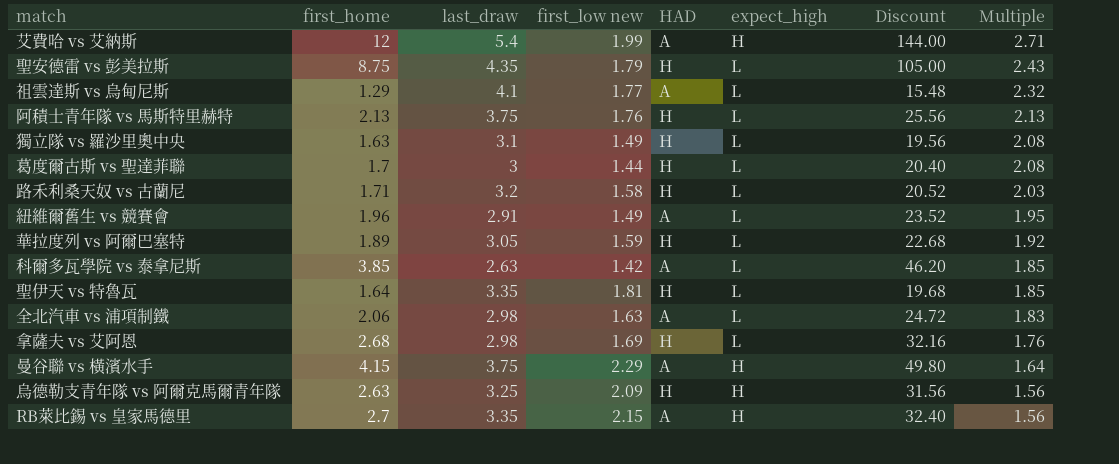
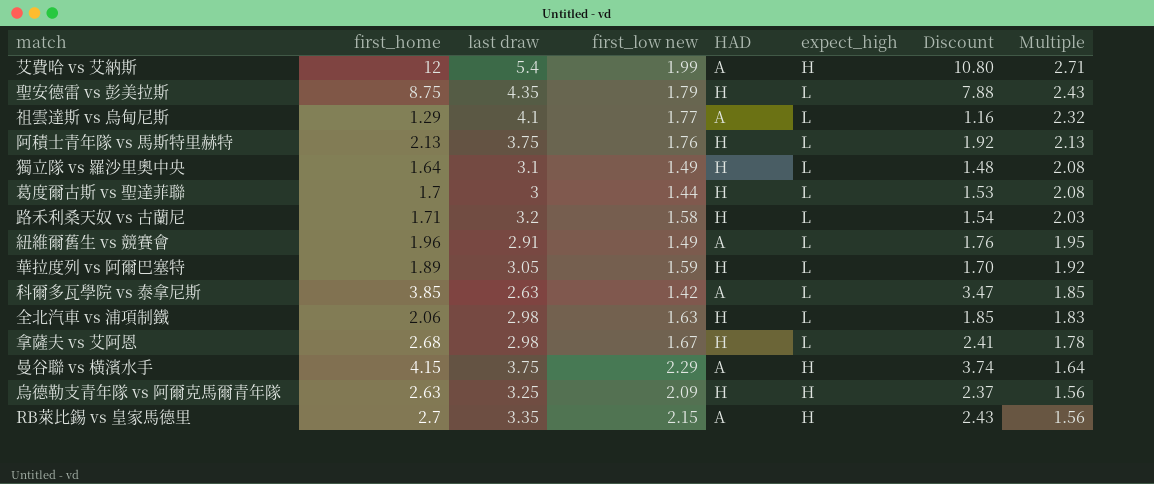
column name: last_draw -> last draw
column Discount | formula: [first_home] * 12 -> [first_home] * 0.9
row 聖伊天 vs 特魯瓦: 1.64 | 3.35 | 1.81 | H | L | 19.68 | 1.85 -> none
獨立隊 vs 羅沙里奧中央 | first_home: 1.63 -> 1.64
全北汽車 vs 浦項制鐵 | HAD: A -> H
拿薩夫 vs 艾阿恩 | first_low new: 1.69 -> 1.67
拿薩夫 vs 艾阿恩 | Multiple: 1.76 -> 1.78

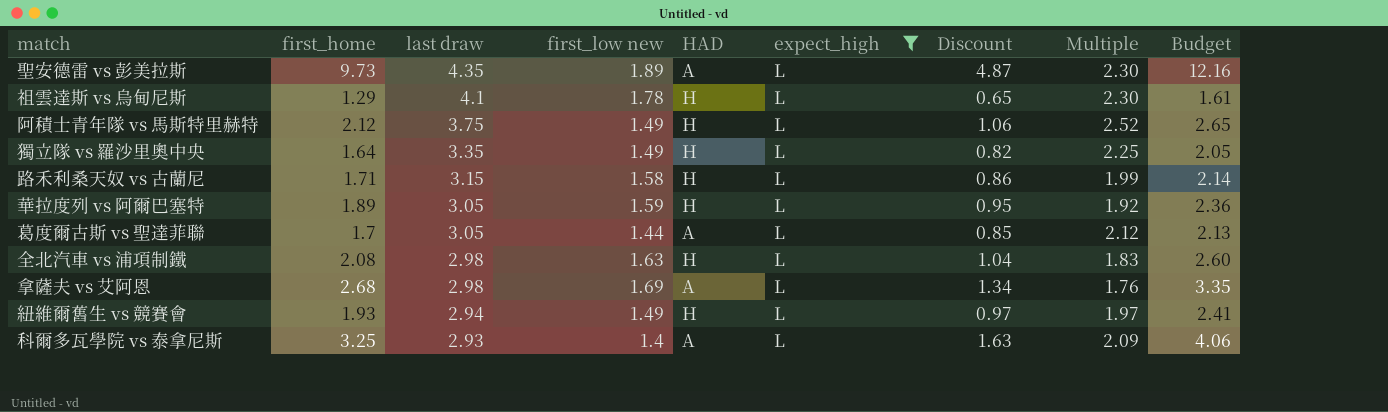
filter: none -> expect_high = L
row order: Multiple descending -> last draw descending
column Discount | formula: [first_home] * 0.9 -> [first_home] * 0.5
column Budget | formula: none -> [first_home] * 1.25
聖安德雷 vs 彭美拉斯 | first_home: 8.75 -> 9.73
聖安德雷 vs 彭美拉斯 | first_low new: 1.79 -> 1.89
聖安德雷 vs 彭美拉斯 | HAD: H -> A
聖安德雷 vs 彭美拉斯 | Multiple: 2.43 -> 2.30
祖雲達斯 vs 烏甸尼斯 | first_low new: 1.77 -> 1.78
祖雲達斯 vs 烏甸尼斯 | HAD: A -> H
祖雲達斯 vs 烏甸尼斯 | Multiple: 2.32 -> 2.30
阿積士青年隊 vs 馬斯特里赫特 | first_home: 2.13 -> 2.12
阿積士青年隊 vs 馬斯特里赫特 | first_low new: 1.76 -> 1.49
阿積士青年隊 vs 馬斯特里赫特 | Multiple: 2.13 -> 2.52
獨立隊 vs 羅沙里奧中央 | last draw: 3.1 -> 3.35
獨立隊 vs 羅沙里奧中央 | Multiple: 2.08 -> 2.25
路禾利桑天奴 vs 古蘭尼 | last draw: 3.2 -> 3.15
路禾利桑天奴 vs 古蘭尼 | Multiple: 2.03 -> 1.99
葛度爾古斯 vs 聖達菲聯 | last draw: 3 -> 3.05
葛度爾古斯 vs 聖達菲聯 | HAD: H -> A
葛度爾古斯 vs 聖達菲聯 | Multiple: 2.08 -> 2.12
全北汽車 vs 浦項制鐵 | first_home: 2.06 -> 2.08
拿薩夫 vs 艾阿恩 | first_low new: 1.67 -> 1.69
拿薩夫 vs 艾阿恩 | HAD: H -> A
拿薩夫 vs 艾阿恩 | Multiple: 1.78 -> 1.76
紐維爾舊生 vs 競賽會 | first_home: 1.96 -> 1.93
紐維爾舊生 vs 競賽會 | last draw: 2.91 -> 2.94
紐維爾舊生 vs 競賽會 | HAD: A -> H
紐維爾舊生 vs 競賽會 | Multiple: 1.95 -> 1.97
科爾多瓦學院 vs 泰拿尼斯 | first_home: 3.85 -> 3.25
科爾多瓦學院 vs 泰拿尼斯 | last draw: 2.63 -> 2.93
科爾多瓦學院 vs 泰拿尼斯 | first_low new: 1.42 -> 1.4
科爾多瓦學院 vs 泰拿尼斯 | Multiple: 1.85 -> 2.09

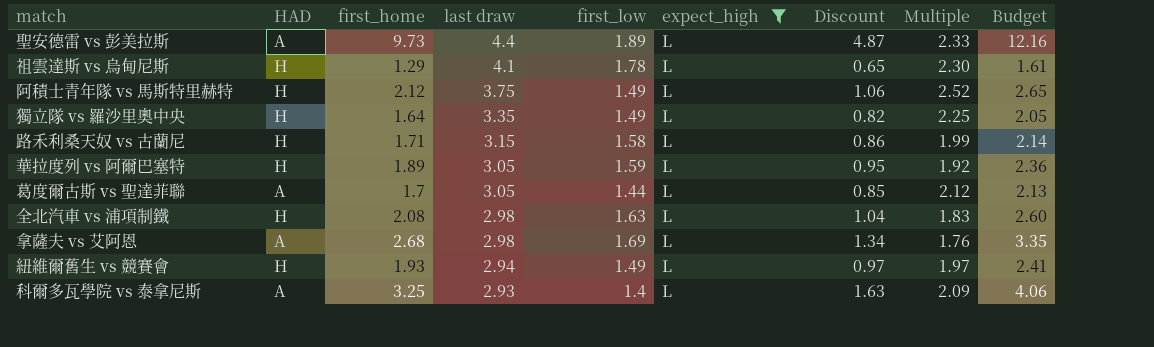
column HAD | position: 5 -> 2
column name: first_low new -> first_low
聖安德雷 vs 彭美拉斯 | last draw: 4.35 -> 4.4
聖安德雷 vs 彭美拉斯 | Multiple: 2.30 -> 2.33

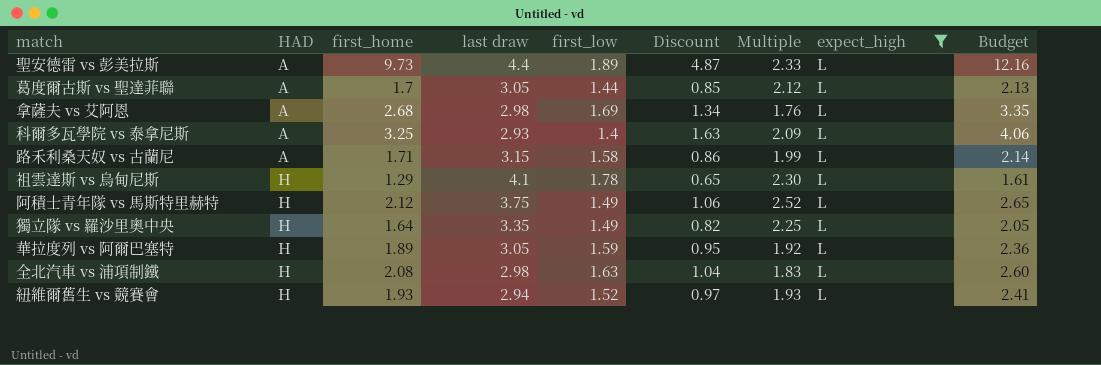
row order: last draw descending -> HAD ascending
column expect_high | position: 6 -> 8
路禾利桑天奴 vs 古蘭尼 | HAD: H -> A
紐維爾舊生 vs 競賽會 | first_low: 1.49 -> 1.52
紐維爾舊生 vs 競賽會 | Multiple: 1.97 -> 1.93

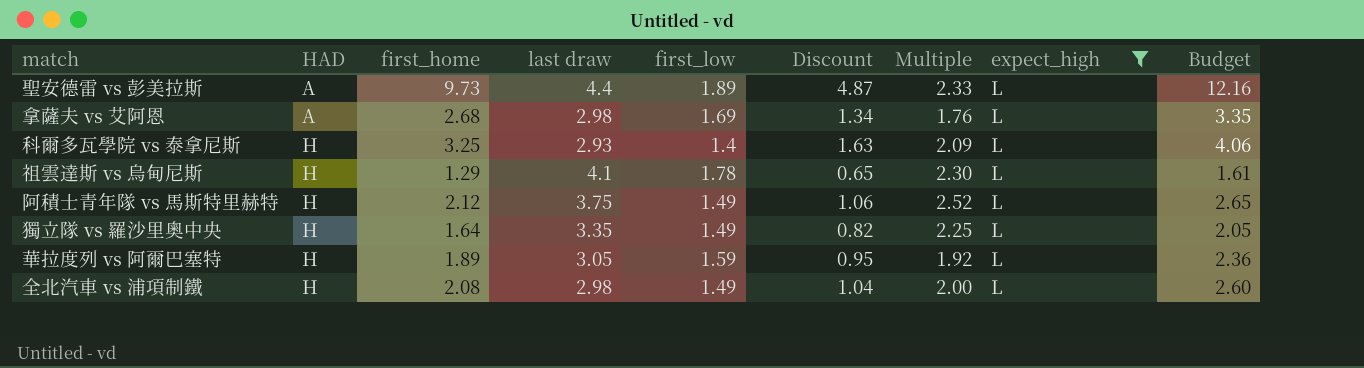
row 葛度爾古斯 vs 聖達菲聯: A | 1.7 | 3.05 | 1.44 | 0.85 | 2.12 | L | 2.13 -> none
row 路禾利桑天奴 vs 古蘭尼: A | 1.71 | 3.15 | 1.58 | 0.86 | 1.99 | L | 2.14 -> none
row 紐維爾舊生 vs 競賽會: H | 1.93 | 2.94 | 1.52 | 0.97 | 1.93 | L | 2.41 -> none
科爾多瓦學院 vs 泰拿尼斯 | HAD: A -> H
全北汽車 vs 浦項制鐵 | first_low: 1.63 -> 1.49
全北汽車 vs 浦項制鐵 | Multiple: 1.83 -> 2.00

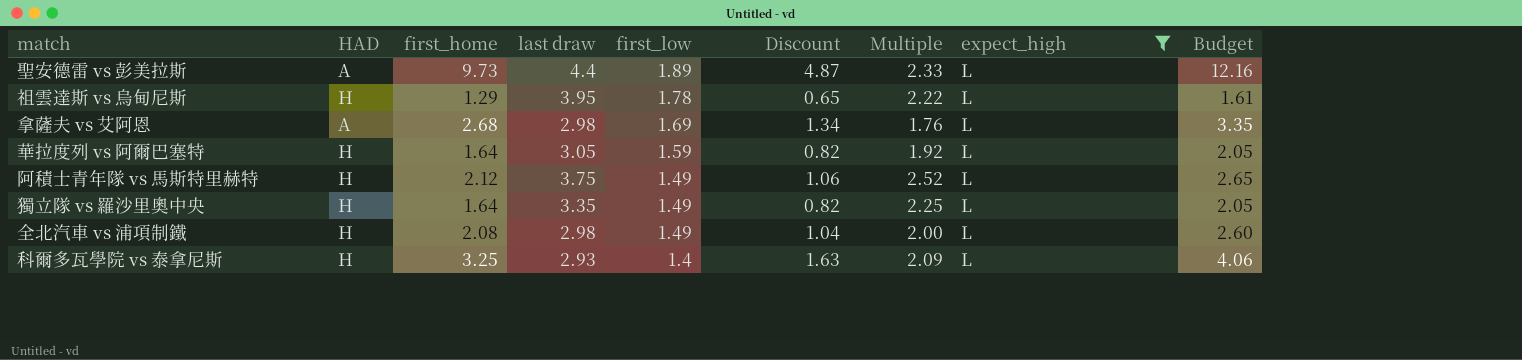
row order: HAD ascending -> first_low descending
祖雲達斯 vs 烏甸尼斯 | last draw: 4.1 -> 3.95
祖雲達斯 vs 烏甸尼斯 | Multiple: 2.30 -> 2.22
華拉度列 vs 阿爾巴塞特 | first_home: 1.89 -> 1.64
華拉度列 vs 阿爾巴塞特 | Discount: 0.95 -> 0.82
華拉度列 vs 阿爾巴塞特 | Budget: 2.36 -> 2.05

